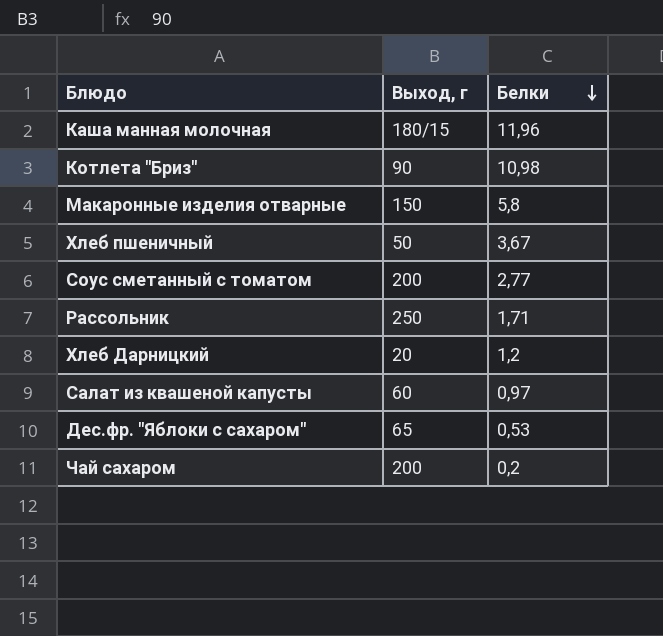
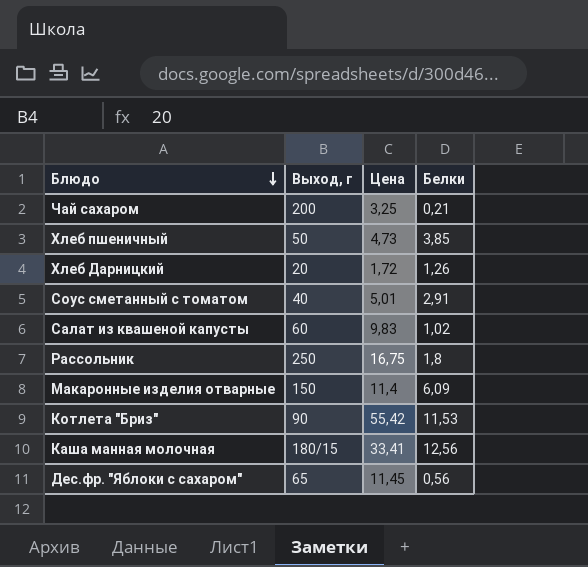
row order: Белки descending -> Блюдо descending
column Цена | position: none -> 3
Чай сахаром | Белки: 0,2 -> 0,21
Хлеб пшеничный | Белки: 3,67 -> 3,85
Хлеб Дарницкий | Белки: 1,2 -> 1,26
Соус сметанный с томатом | Выход, г: 200 -> 40
Соус сметанный с томатом | Белки: 2,77 -> 2,91
Салат из квашеной капусты | Белки: 0,97 -> 1,02
Рассольник | Белки: 1,71 -> 1,8
Макаронные изделия отварные | Белки: 5,8 -> 6,09
Котлета "Бриз" | Белки: 10,98 -> 11,53
Каша манная молочная | Белки: 11,96 -> 12,56
Дес.фр. "Яблоки с сахаром" | Белки: 0,53 -> 0,56

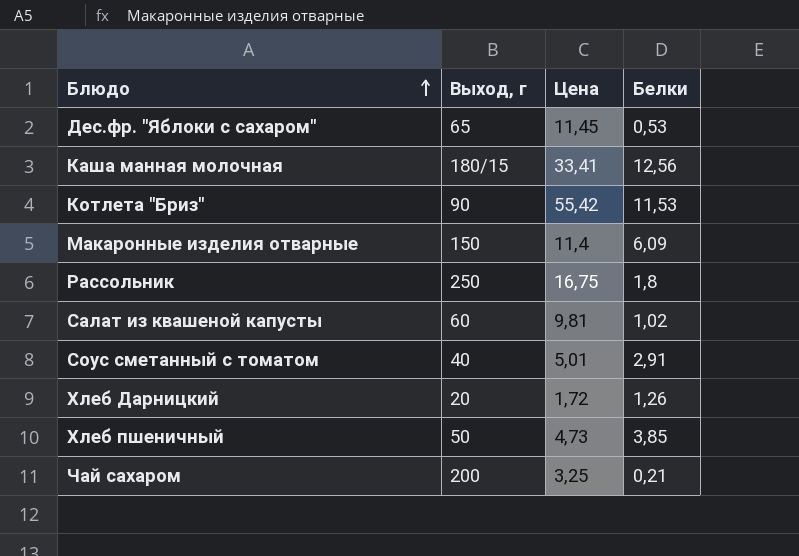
row order: Блюдо descending -> Блюдо ascending
Дес.фр. "Яблоки с сахаром" | Белки: 0,56 -> 0,53
Салат из квашеной капусты | Цена: 9,83 -> 9,81

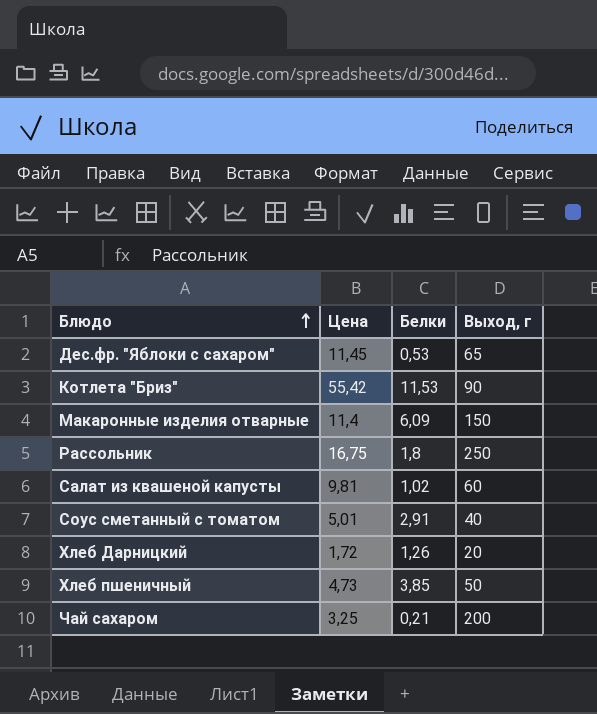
column Выход, г | position: 2 -> 4
row Каша манная молочная: 180/15 | 33,41 | 12,56 -> none

